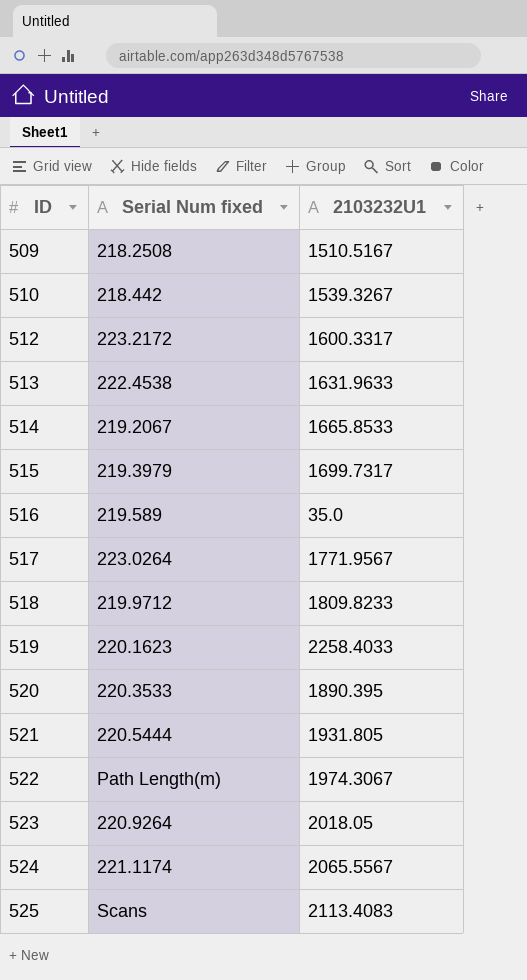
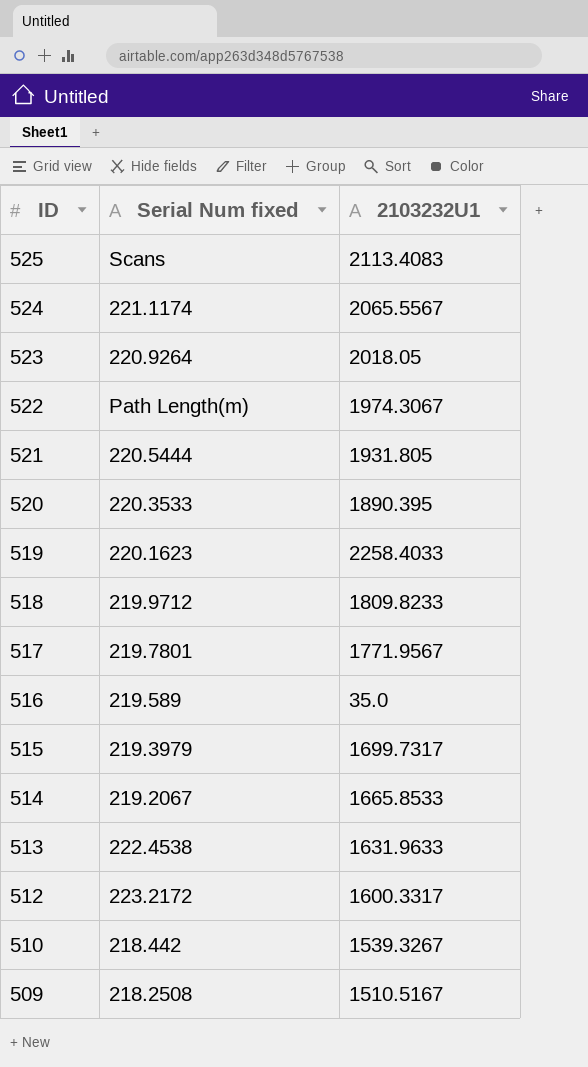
row order: ID ascending -> ID descending
517 | Serial Num fixed: 223.0264 -> 219.7801

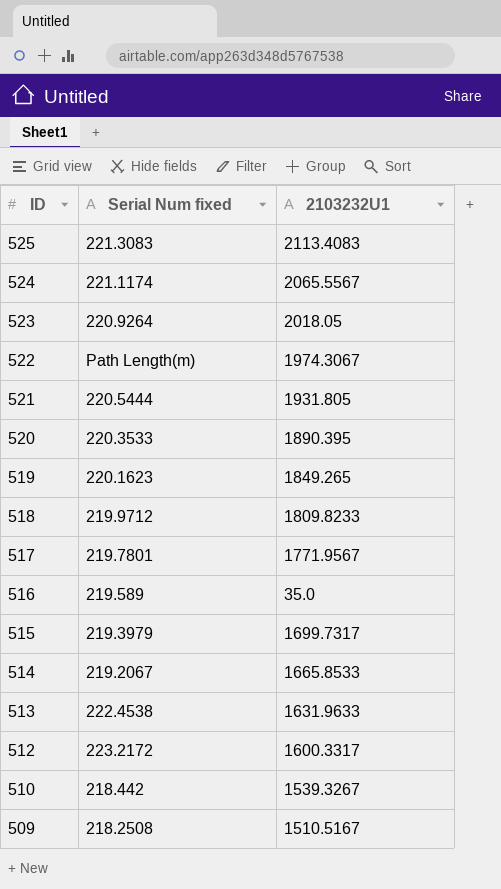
525 | Serial Num fixed: Scans -> 221.3083
519 | 2103232U1: 2258.4033 -> 1849.265

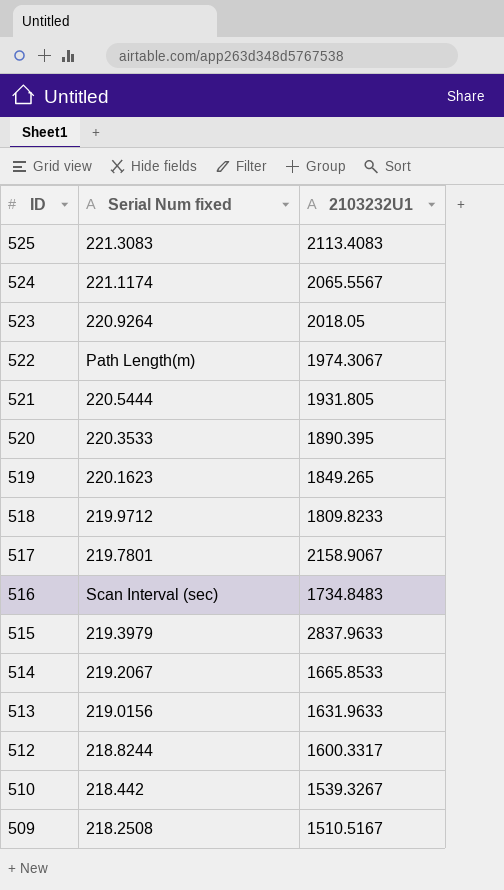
517 | 2103232U1: 1771.9567 -> 2158.9067
516 | Serial Num fixed: 219.589 -> Scan Interval (sec)
516 | 2103232U1: 35.0 -> 1734.8483
515 | 2103232U1: 1699.7317 -> 2837.9633
513 | Serial Num fixed: 222.4538 -> 219.0156
512 | Serial Num fixed: 223.2172 -> 218.8244

